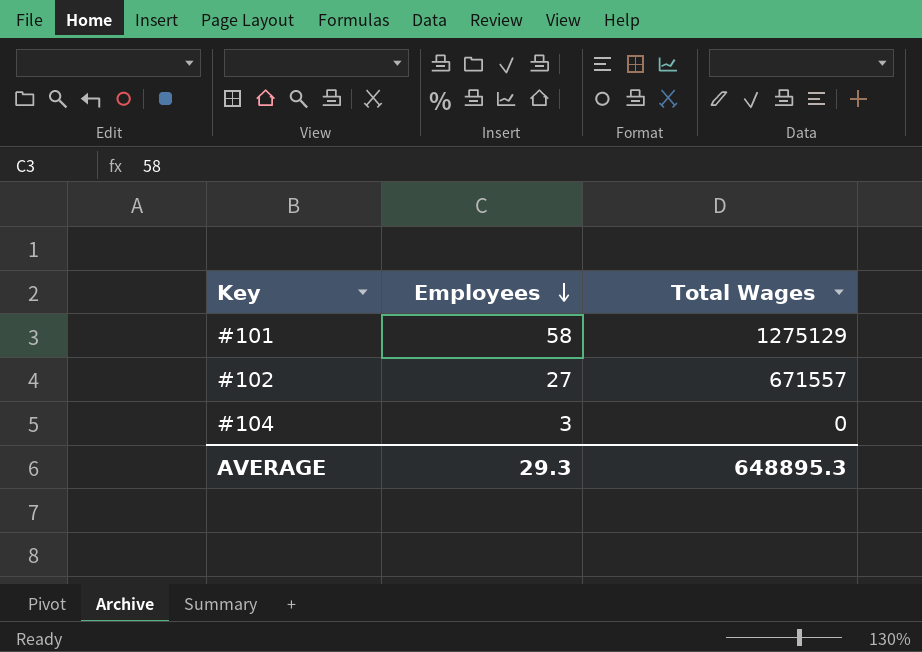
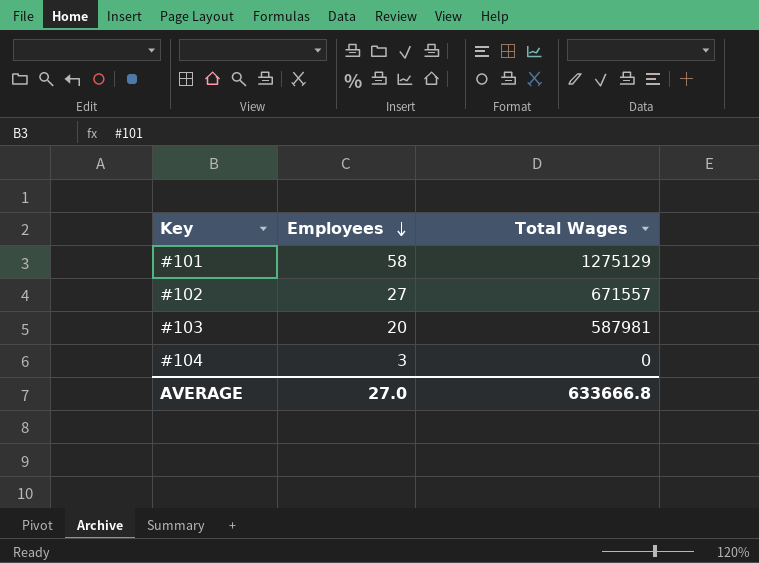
row #103: none -> 20 | 587981
AVERAGE | Employees: 29.3 -> 27.0
AVERAGE | Total Wages: 648895.3 -> 633666.8

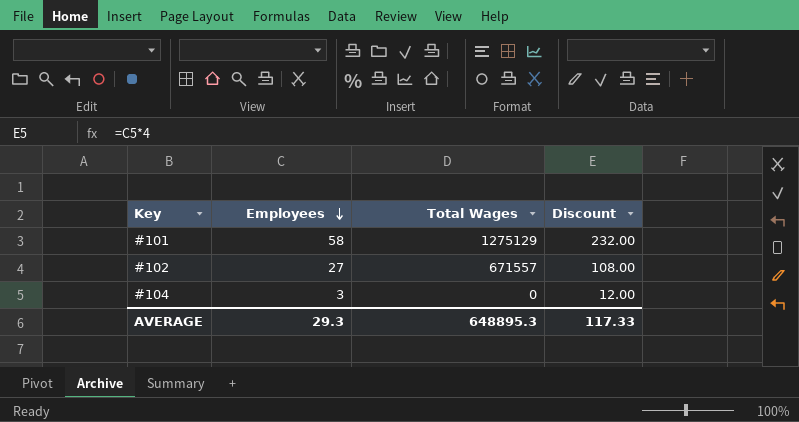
column Discount | formula: none -> [Employees] * 4
row #103: 20 | 587981 -> none
AVERAGE | Employees: 27.0 -> 29.3
AVERAGE | Total Wages: 633666.8 -> 648895.3

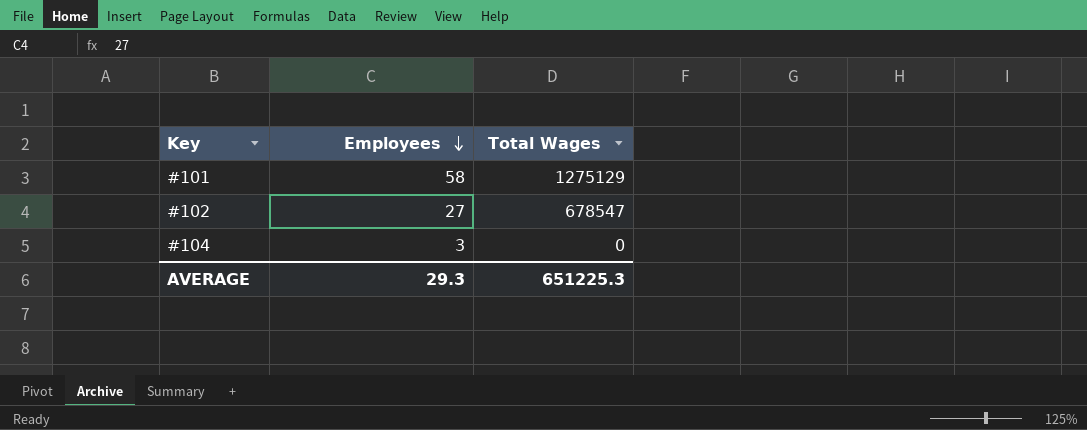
column Discount | formula: [Employees] * 4 -> none
#102 | Total Wages: 671557 -> 678547
AVERAGE | Total Wages: 648895.3 -> 651225.3

